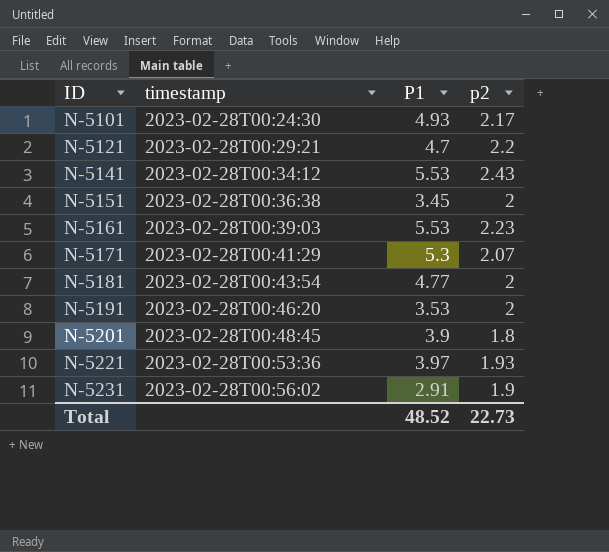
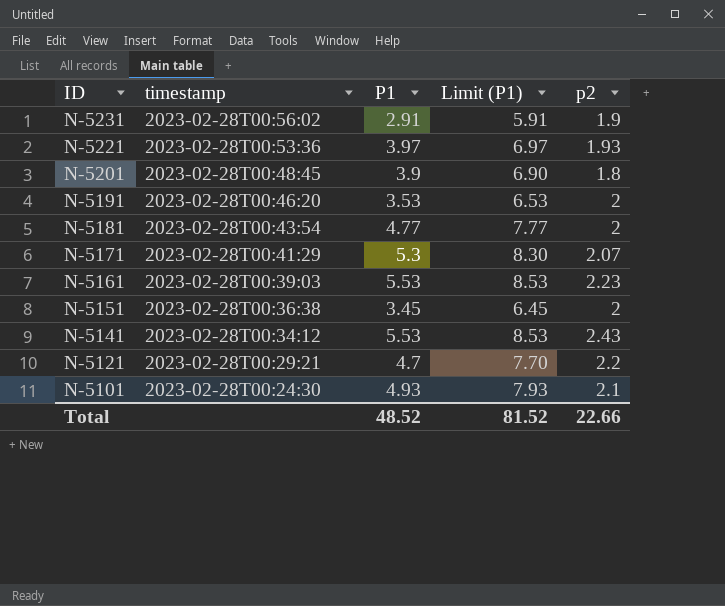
row order: ID ascending -> ID descending
column Limit (P1) | formula: none -> [P1] + 3
N-5101 | p2: 2.17 -> 2.1
Total | p2: 22.73 -> 22.66

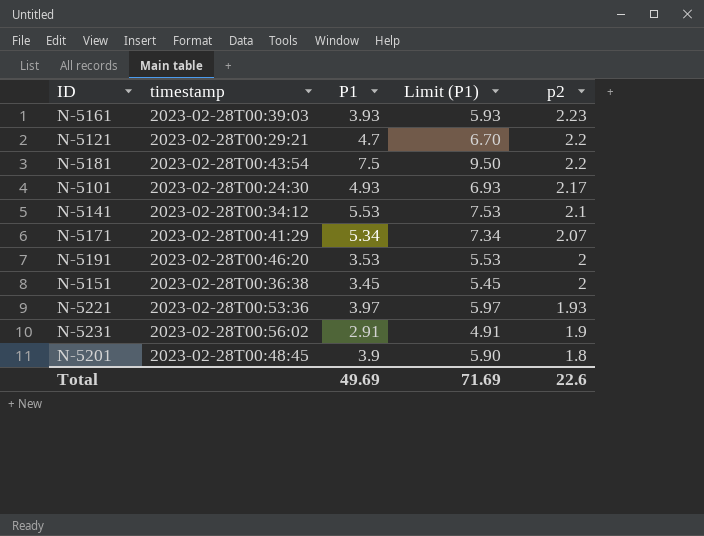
row order: ID descending -> p2 descending
column Limit (P1) | formula: [P1] + 3 -> [P1] + 2
N-5161 | P1: 5.53 -> 3.93
N-5181 | P1: 4.77 -> 7.5
N-5181 | p2: 2 -> 2.2
N-5101 | p2: 2.1 -> 2.17
N-5141 | p2: 2.43 -> 2.1
N-5171 | P1: 5.3 -> 5.34
Total | P1: 48.52 -> 49.69
Total | Limit (P1): 81.52 -> 71.69
Total | p2: 22.66 -> 22.6

